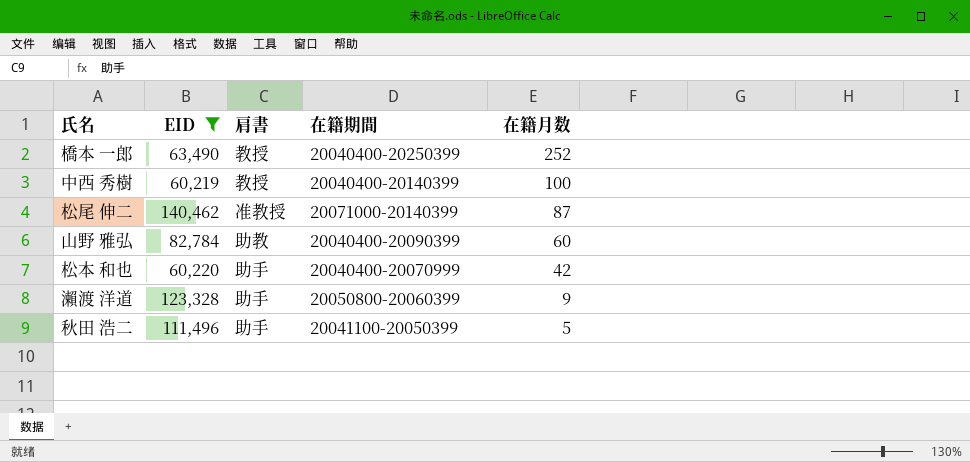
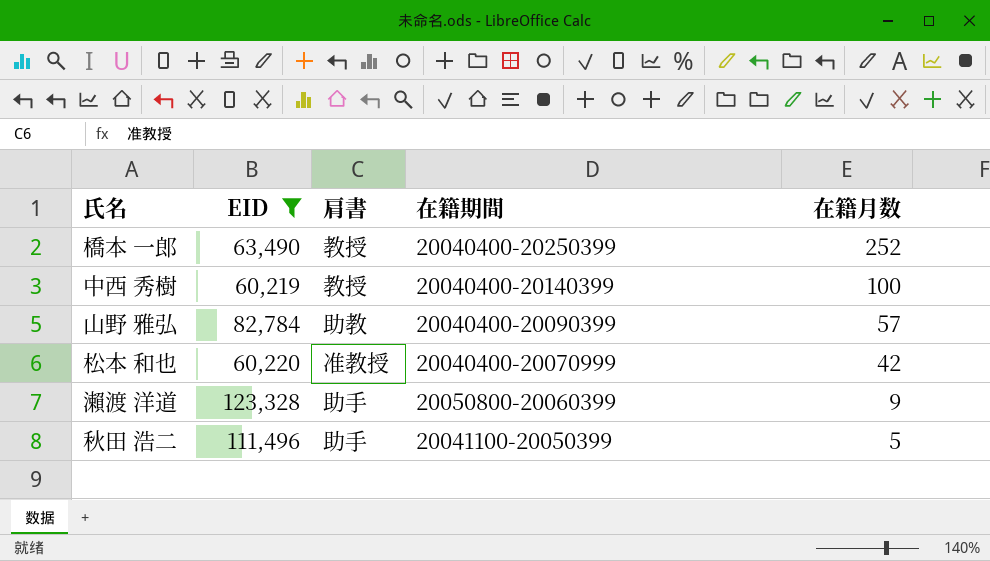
row 松尾 伸二: 140,462 | 准教授 | 20071000-20140399 | 87 -> none
山野 雅弘 | 在籍月数: 60 -> 57
松本 和也 | 肩書: 助手 -> 准教授

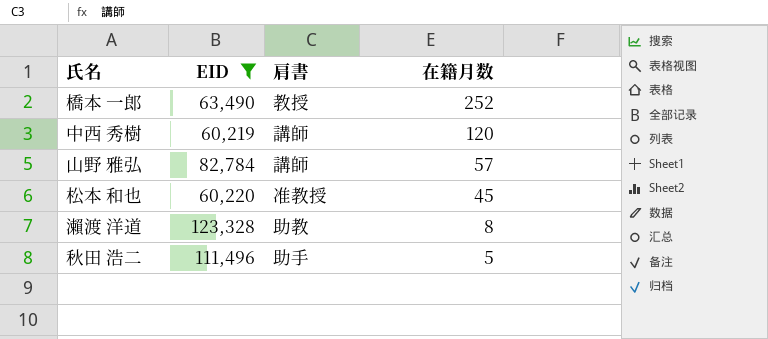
column 在籍期間 | position: 4 -> none
中西 秀樹 | 肩書: 教授 -> 講師
中西 秀樹 | 在籍月数: 100 -> 120
山野 雅弘 | 肩書: 助教 -> 講師
松本 和也 | 在籍月数: 42 -> 45
瀨渡 洋道 | 肩書: 助手 -> 助教
瀨渡 洋道 | 在籍月数: 9 -> 8

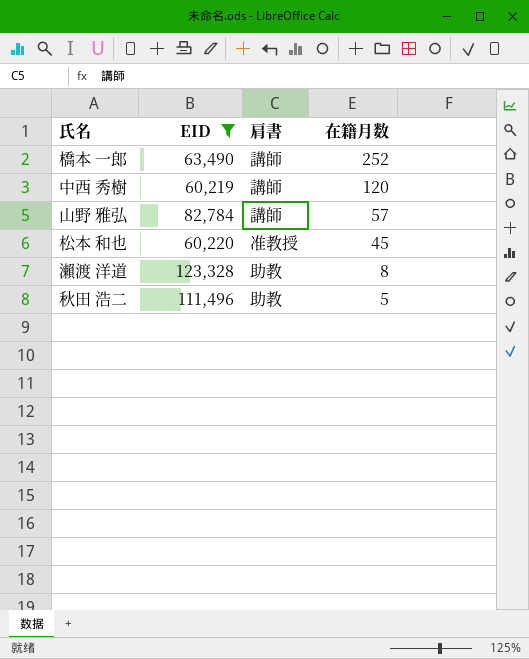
橋本 一郎 | 肩書: 教授 -> 講師
秋田 浩二 | 肩書: 助手 -> 助教

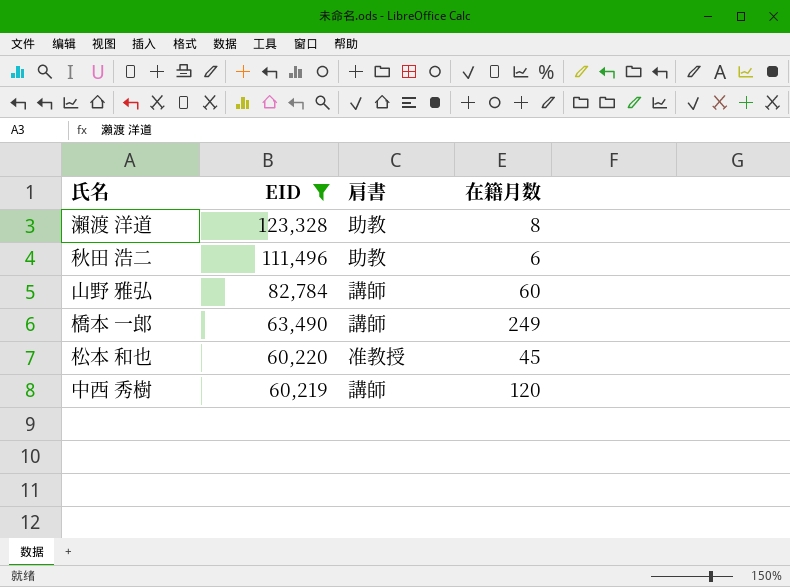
row order: 在籍月数 descending -> EID descending
秋田 浩二 | 在籍月数: 5 -> 6
山野 雅弘 | 在籍月数: 57 -> 60
橋本 一郎 | 在籍月数: 252 -> 249

